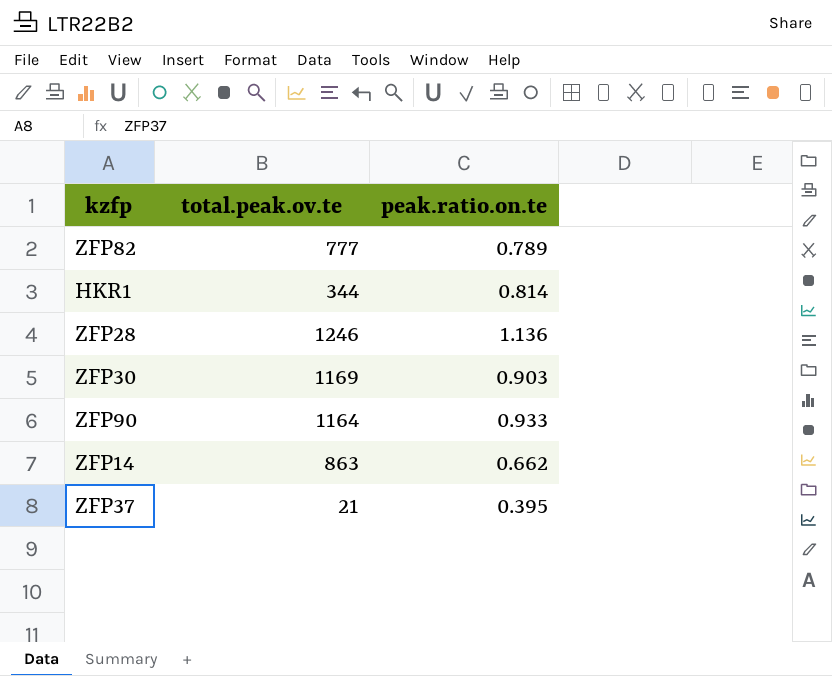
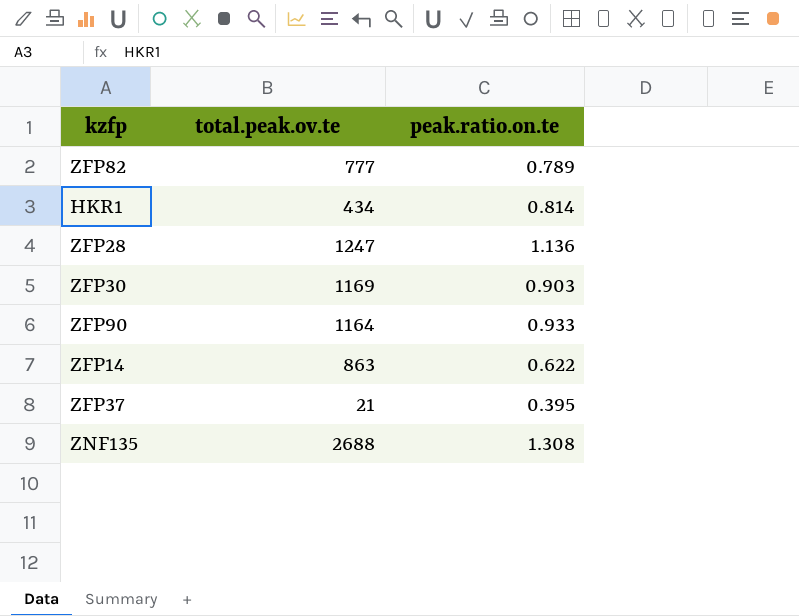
HKR1 | total.peak.ov.te: 344 -> 434
ZFP28 | total.peak.ov.te: 1246 -> 1247
ZFP14 | peak.ratio.on.te: 0.662 -> 0.622
row ZNF135: none -> 2688 | 1.308

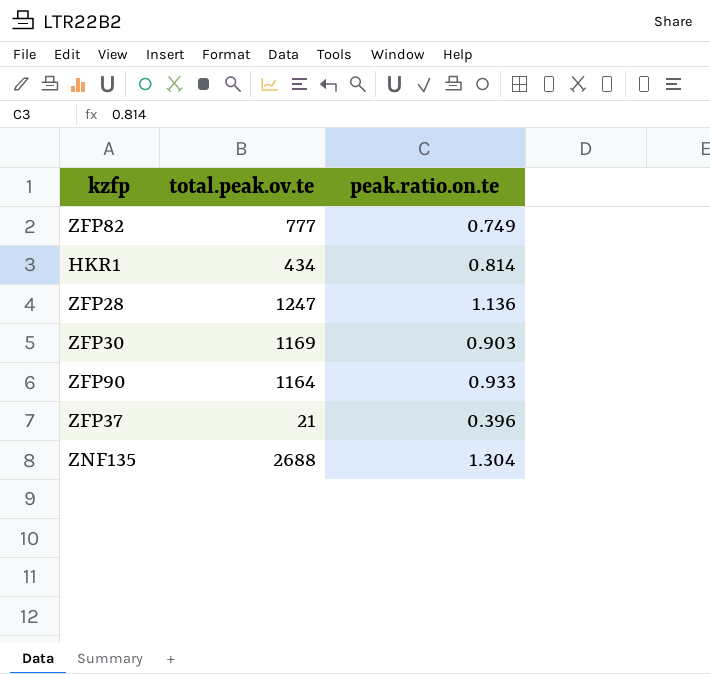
row ZFP14: 863 | 0.622 -> none
ZFP82 | peak.ratio.on.te: 0.789 -> 0.749
ZFP37 | peak.ratio.on.te: 0.395 -> 0.396
ZNF135 | peak.ratio.on.te: 1.308 -> 1.304

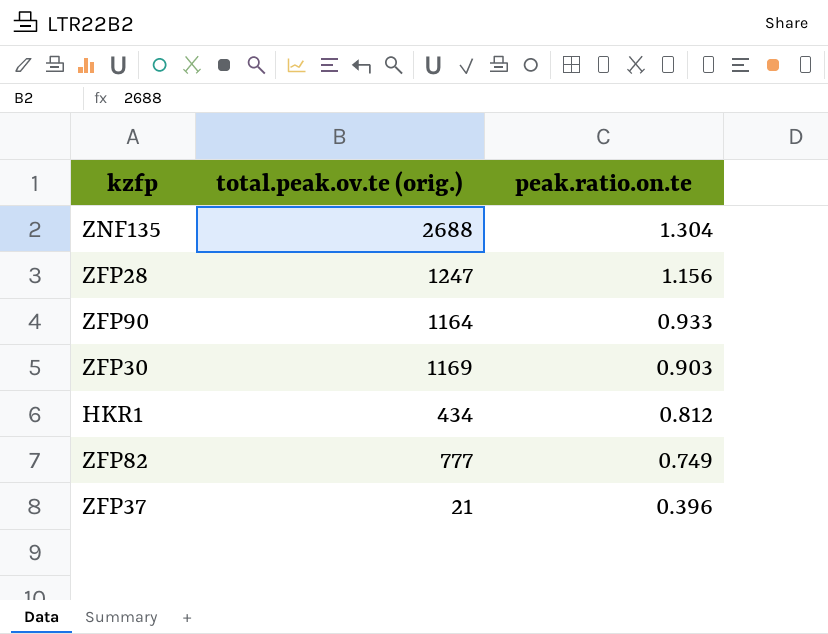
row order: none -> peak.ratio.on.te descending
column name: total.peak.ov.te -> total.peak.ov.te (orig.)
ZFP28 | peak.ratio.on.te: 1.136 -> 1.156
HKR1 | peak.ratio.on.te: 0.814 -> 0.812

